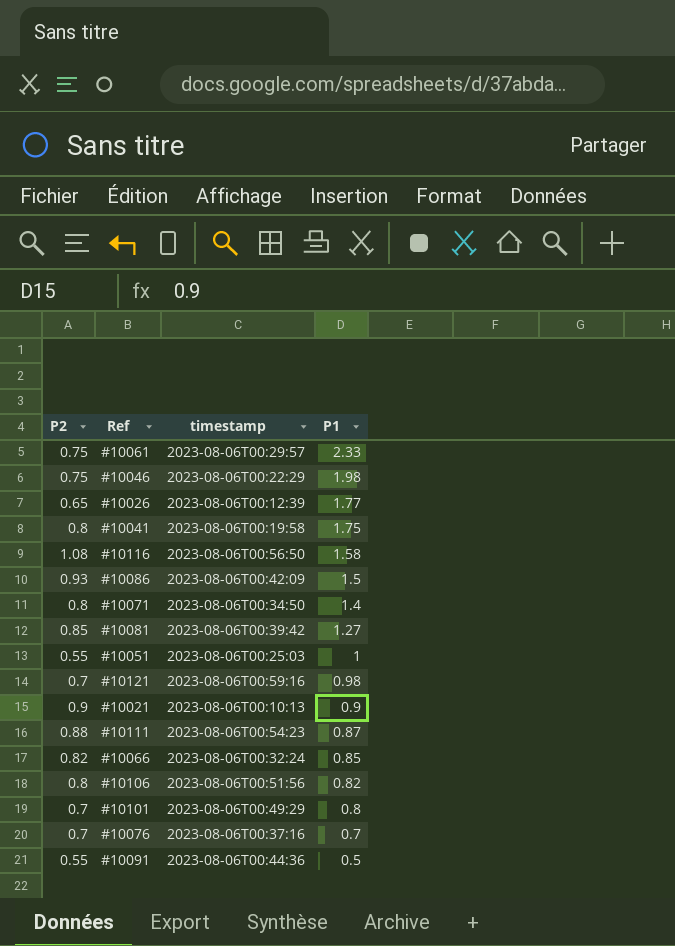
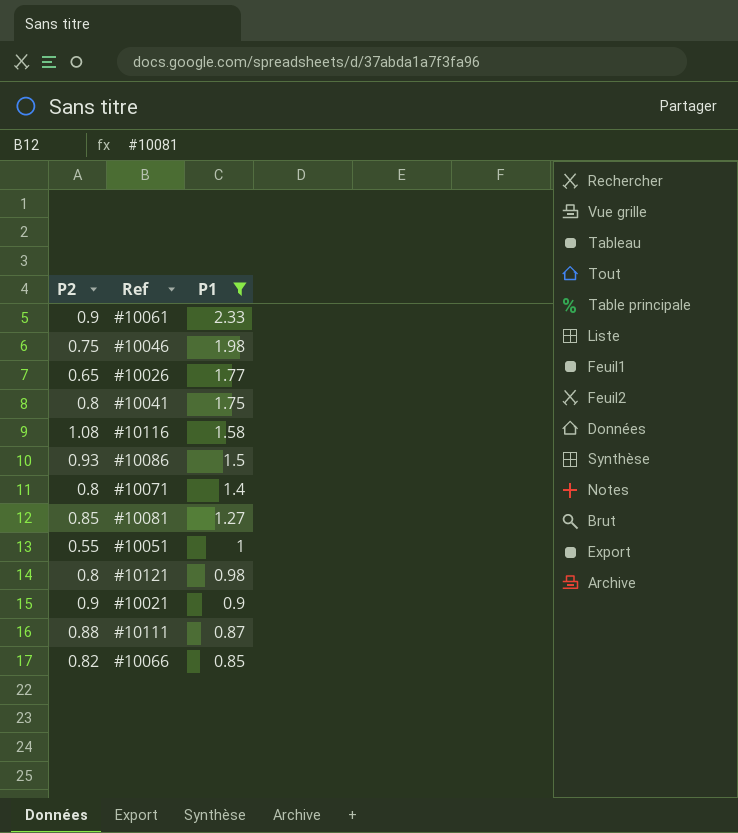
filter: none -> P1 >= 0.85
column timestamp | position: 3 -> none
#10061 | P2: 0.75 -> 0.9
#10121 | P2: 0.7 -> 0.8

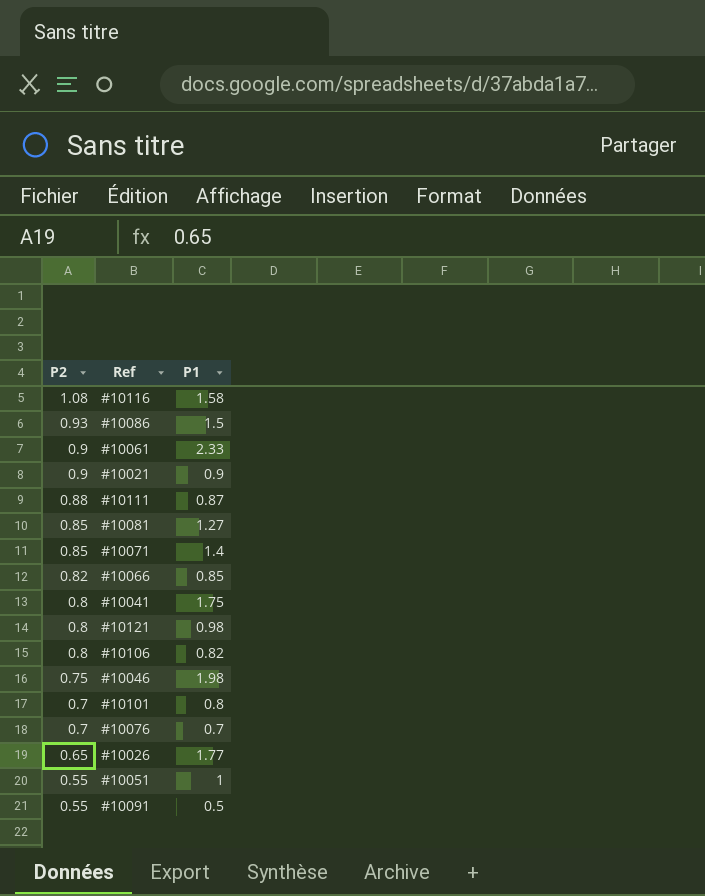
filter: P1 >= 0.85 -> none
row order: P1 descending -> P2 descending
#10071 | P2: 0.8 -> 0.85

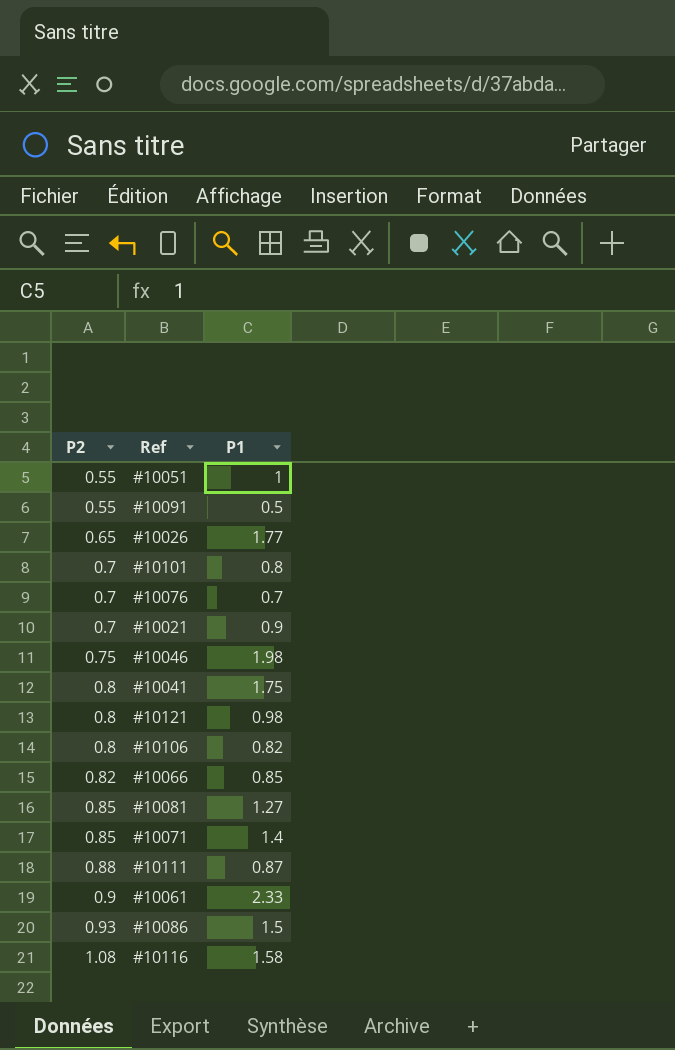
row order: P2 descending -> P2 ascending
#10021 | P2: 0.9 -> 0.7

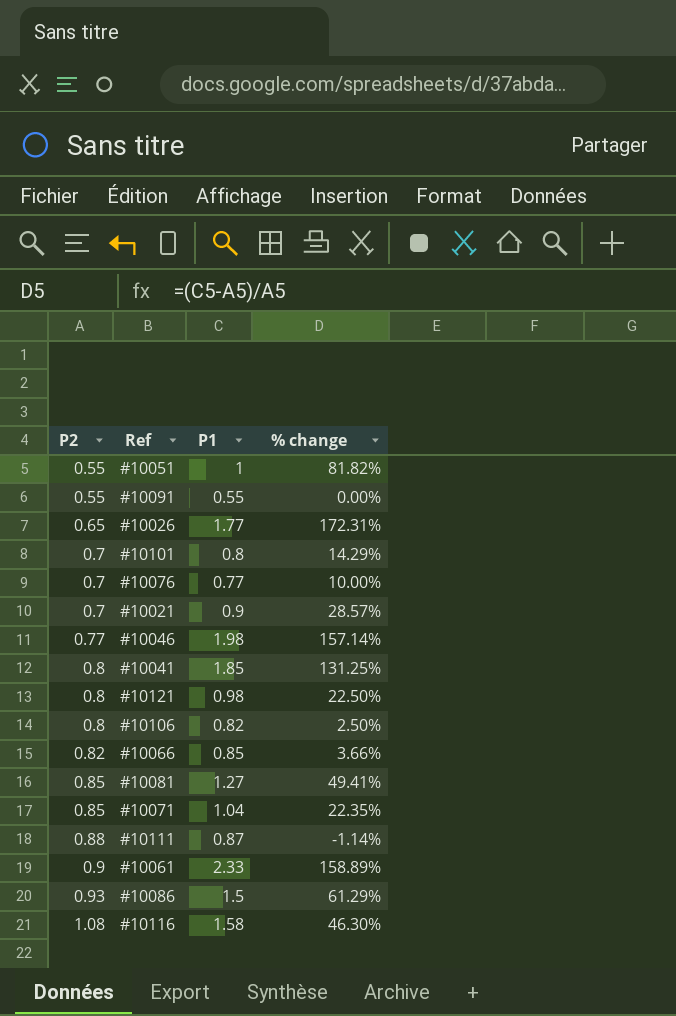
column % change | formula: none -> ([P1] - [P2]) / [P2]
#10091 | P1: 0.5 -> 0.55
#10076 | P1: 0.7 -> 0.77
#10046 | P2: 0.75 -> 0.77
#10041 | P1: 1.75 -> 1.85
#10071 | P1: 1.4 -> 1.04

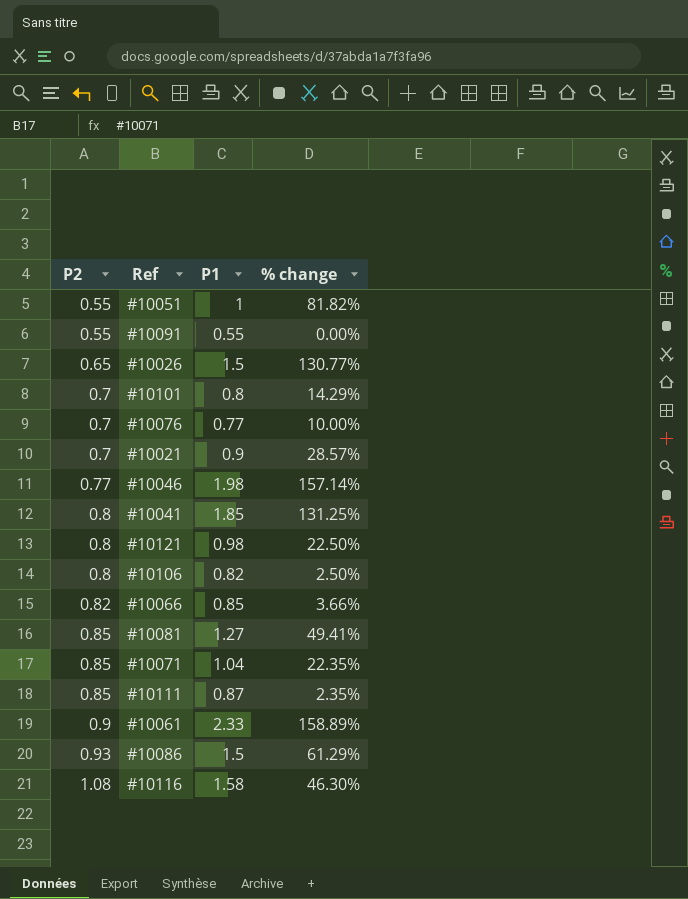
#10026 | P1: 1.77 -> 1.5
#10026 | % change: 172.31% -> 130.77%
#10111 | P2: 0.88 -> 0.85
#10111 | % change: -1.14% -> 2.35%

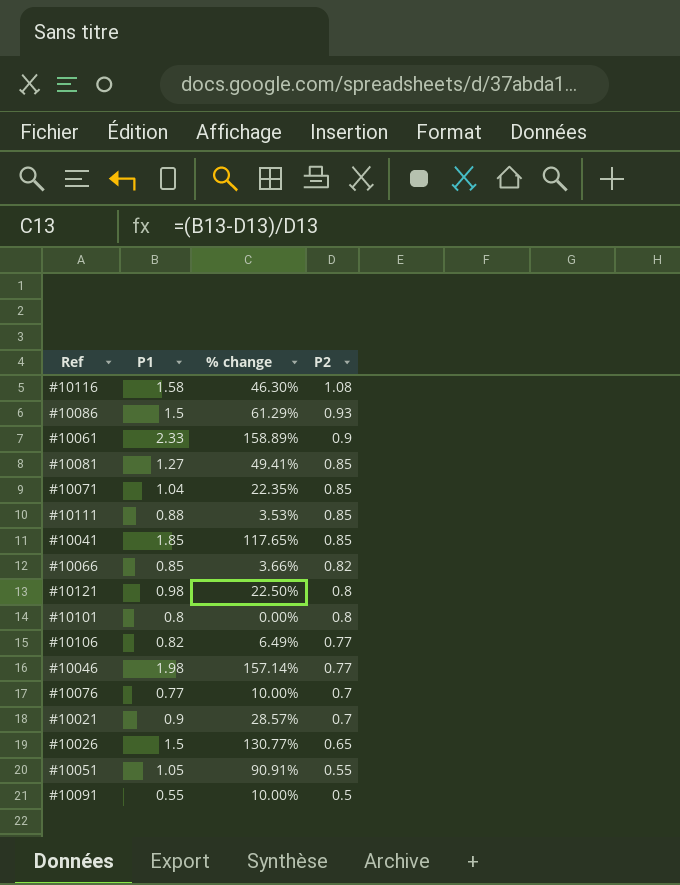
row order: P2 ascending -> P2 descending
column P2 | position: 1 -> 4
#10111 | P1: 0.87 -> 0.88
#10111 | % change: 2.35% -> 3.53%
#10041 | % change: 131.25% -> 117.65%
#10041 | P2: 0.8 -> 0.85
#10101 | % change: 14.29% -> 0.00%
#10101 | P2: 0.7 -> 0.8
#10106 | % change: 2.50% -> 6.49%
#10106 | P2: 0.8 -> 0.77
#10051 | P1: 1 -> 1.05
#10051 | % change: 81.82% -> 90.91%
#10091 | % change: 0.00% -> 10.00%
#10091 | P2: 0.55 -> 0.5

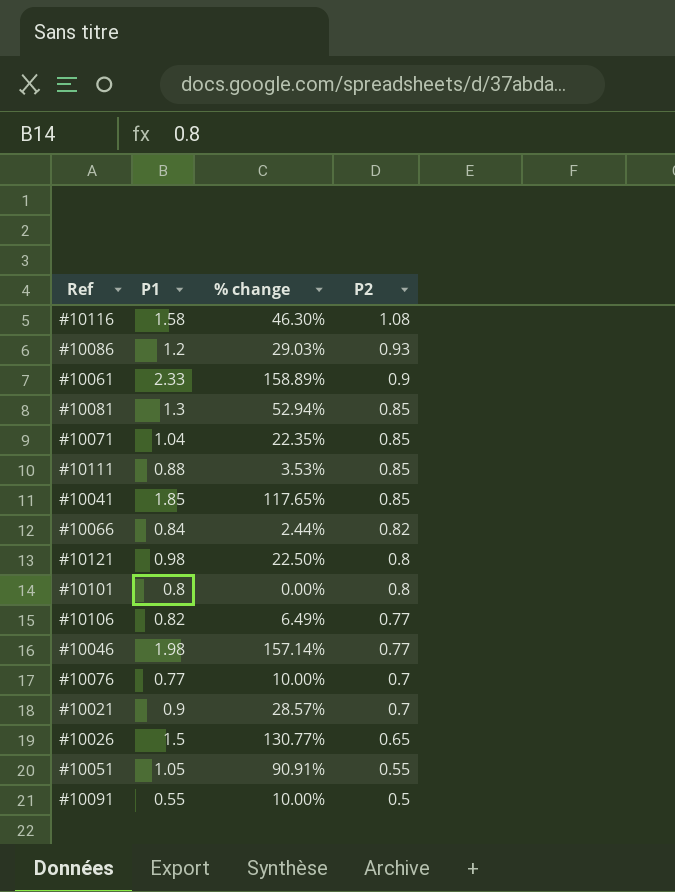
#10086 | P1: 1.5 -> 1.2
#10086 | % change: 61.29% -> 29.03%
#10081 | P1: 1.27 -> 1.3
#10081 | % change: 49.41% -> 52.94%
#10066 | P1: 0.85 -> 0.84
#10066 | % change: 3.66% -> 2.44%

